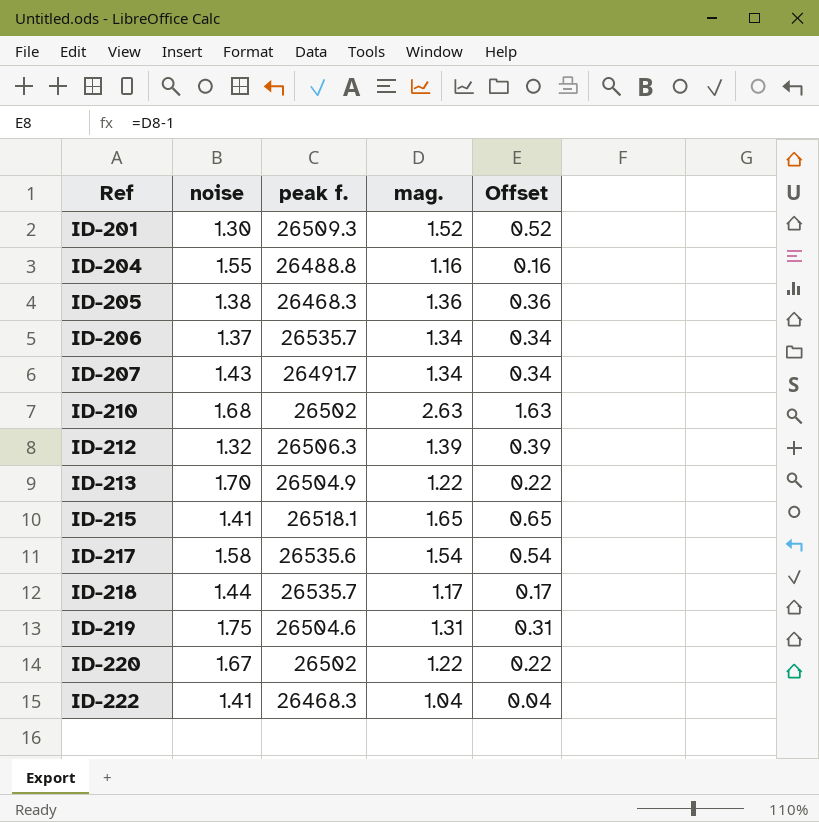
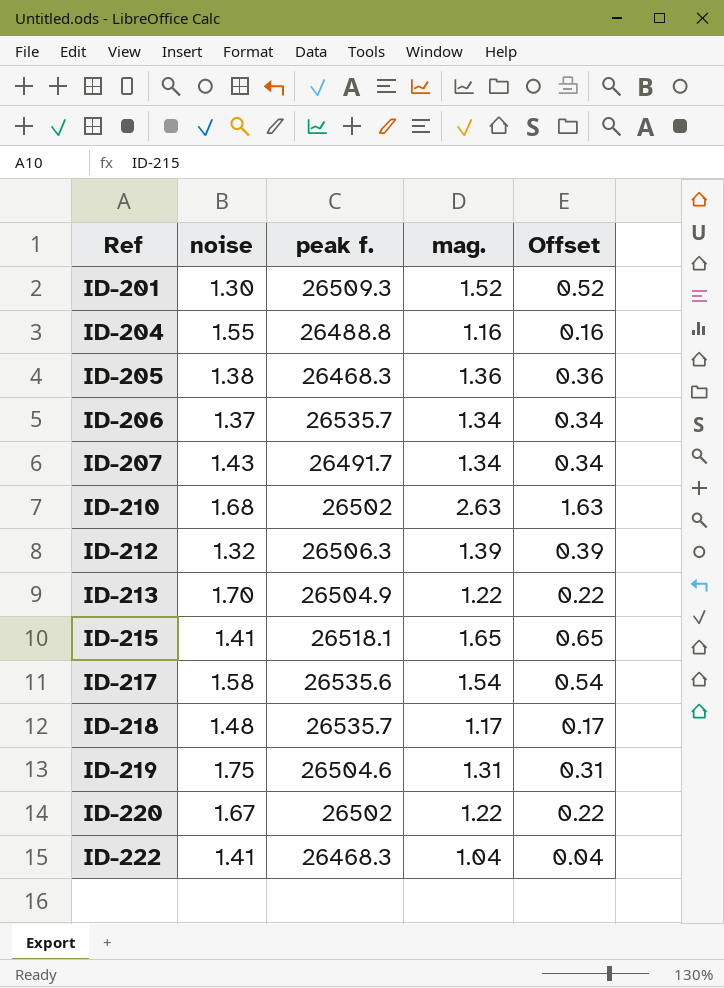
ID-218 | noise: 1.44 -> 1.48

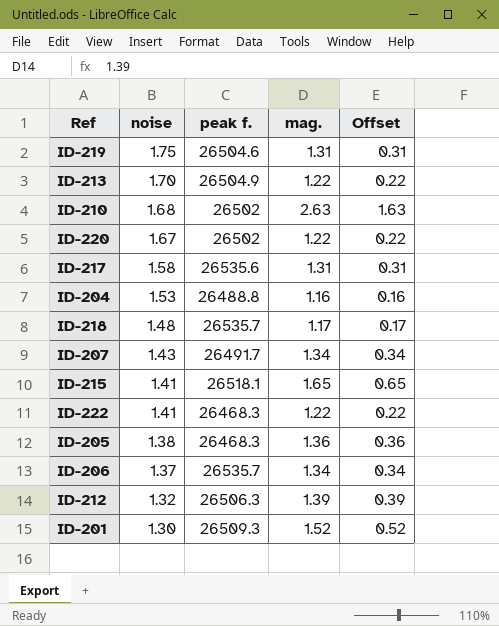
row order: Ref ascending -> noise descending
ID-217 | mag.: 1.54 -> 1.31
ID-217 | Offset: 0.54 -> 0.31
ID-204 | noise: 1.55 -> 1.53
ID-222 | mag.: 1.04 -> 1.22
ID-222 | Offset: 0.04 -> 0.22

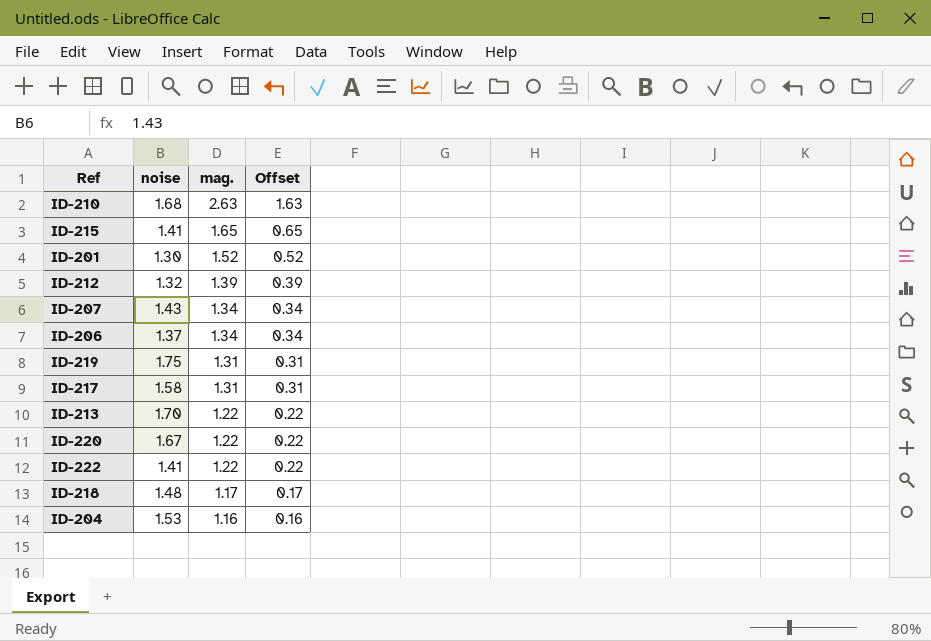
row order: noise descending -> mag. descending
column peak f. | position: 3 -> none
row ID-205: 1.38 | 26468.3 | 1.36 | 0.36 -> none

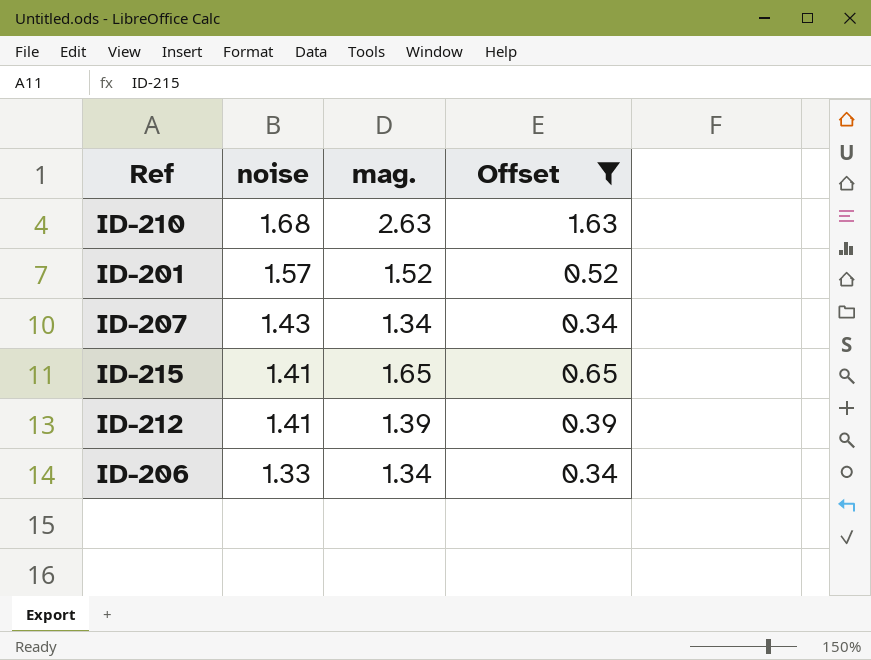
filter: none -> Offset >= 0.34
row order: mag. descending -> noise descending
ID-201 | noise: 1.30 -> 1.57
ID-212 | noise: 1.32 -> 1.41
ID-206 | noise: 1.37 -> 1.33

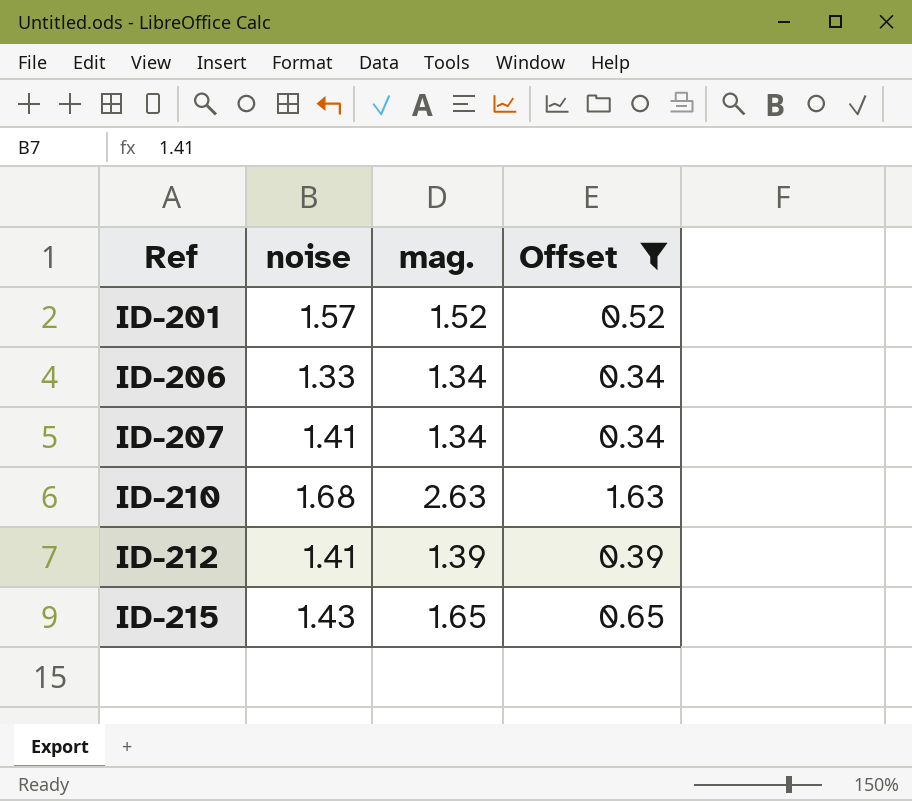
row order: noise descending -> Ref ascending
ID-207 | noise: 1.43 -> 1.41
ID-215 | noise: 1.41 -> 1.43

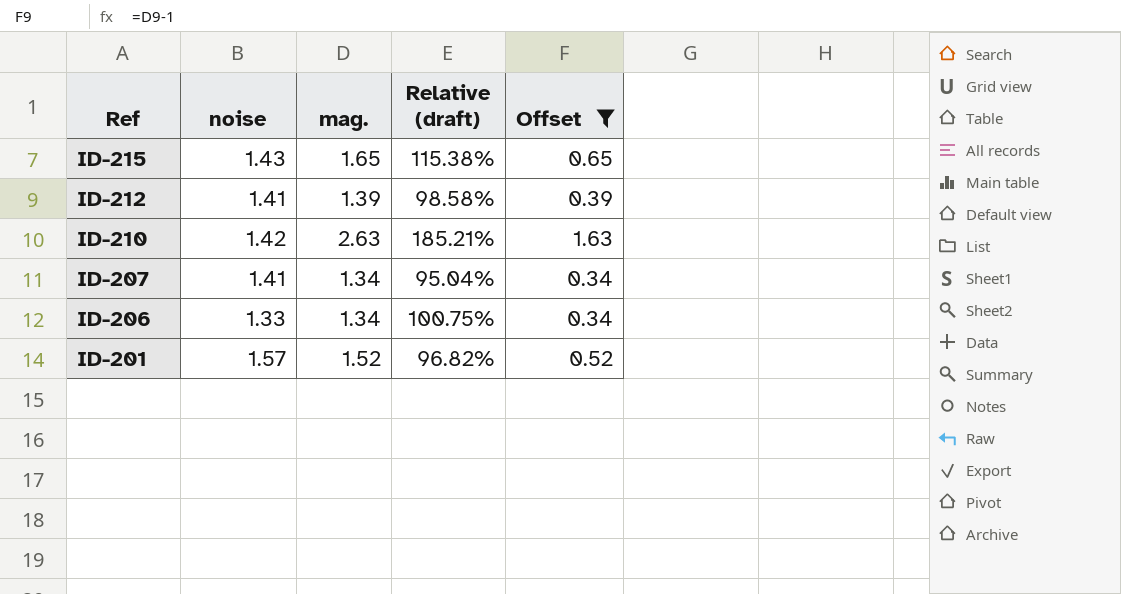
row order: Ref ascending -> Ref descending
column Relative (draft) | formula: none -> [mag.] / [noise]
ID-210 | noise: 1.68 -> 1.42

